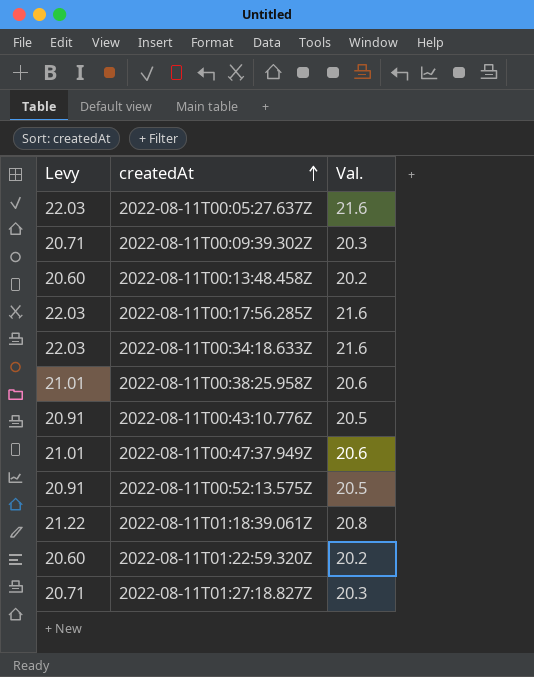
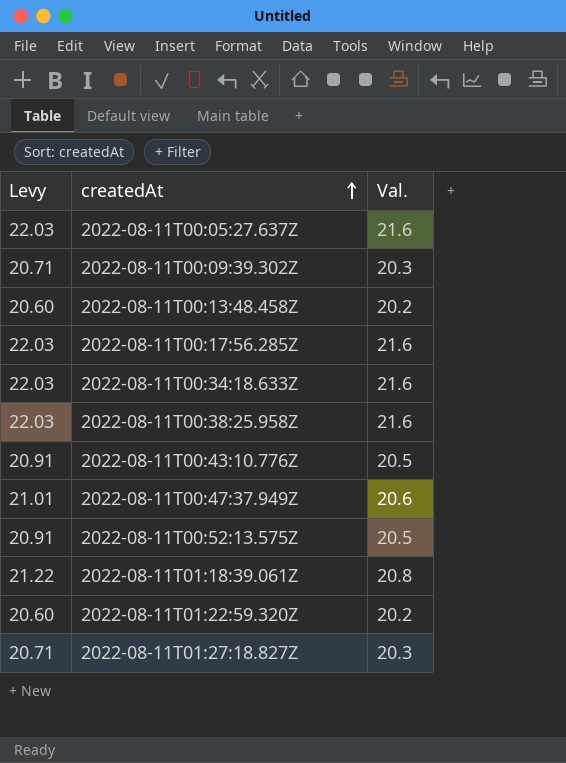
2022-08-11T00:38:25.958Z | Levy: 21.01 -> 22.03
2022-08-11T00:38:25.958Z | Val.: 20.6 -> 21.6

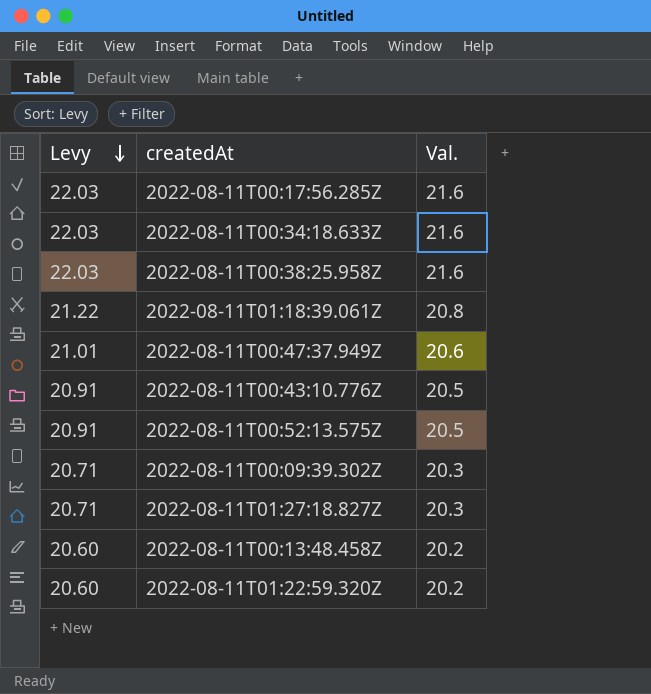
row order: createdAt ascending -> Levy descending
row 2022-08-11T00:05:27.637Z: 22.03 | 21.6 -> none

